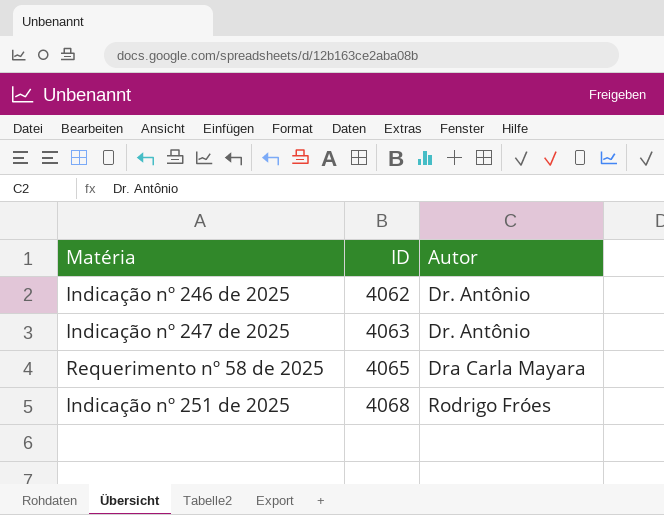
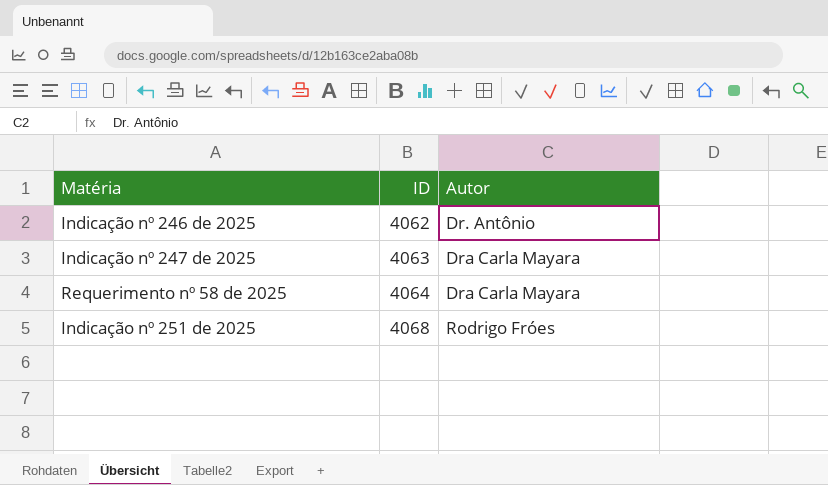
Indicação nº 247 de 2025 | Autor: Dr. Antônio -> Dra Carla Mayara
Requerimento nº 58 de 2025 | ID: 4065 -> 4064

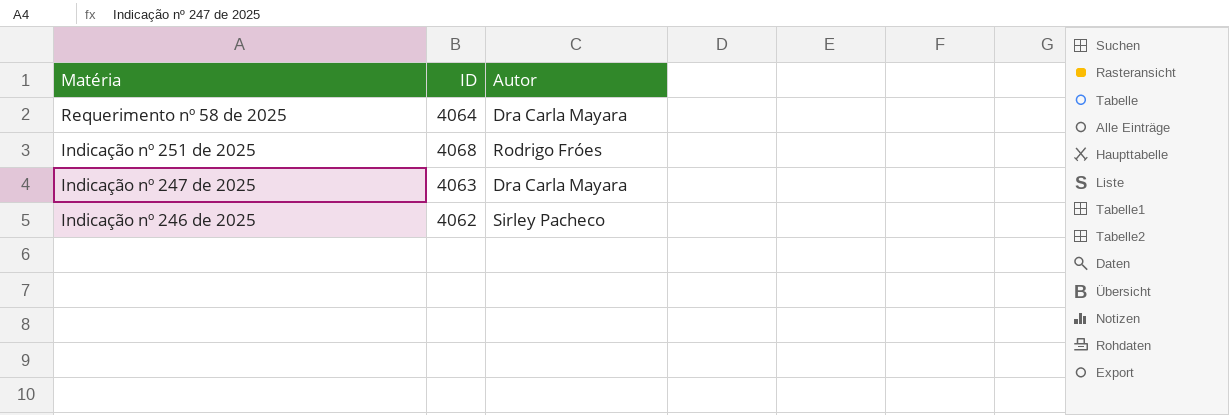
row order: ID ascending -> Matéria descending
Indicação nº 246 de 2025 | Autor: Dr. Antônio -> Sirley Pacheco

